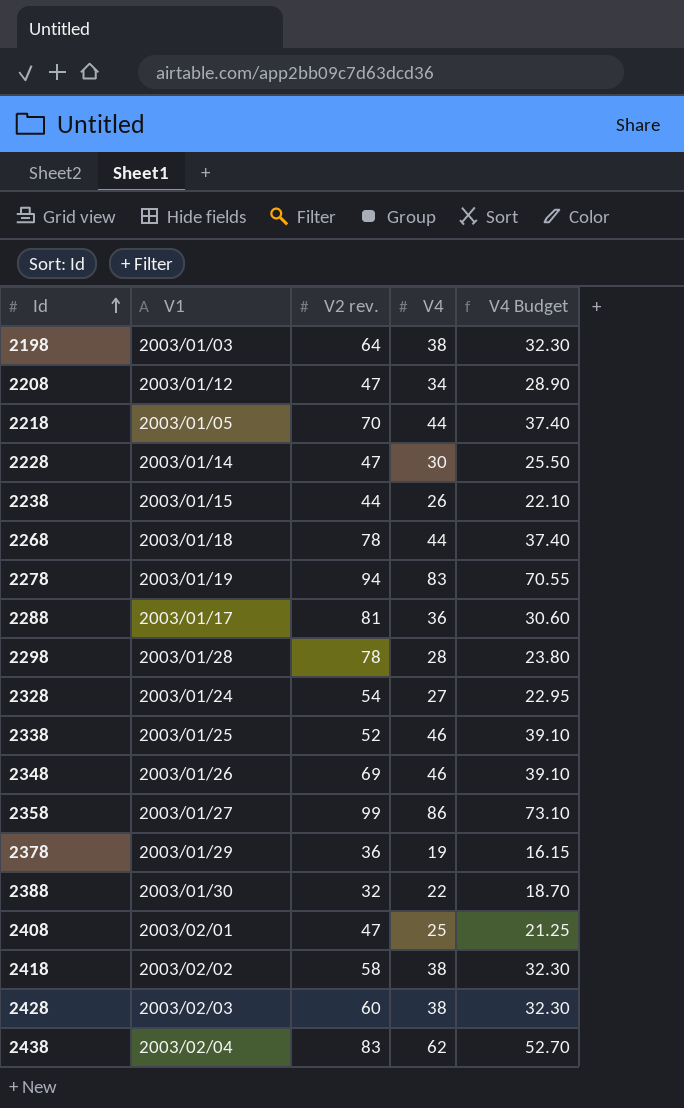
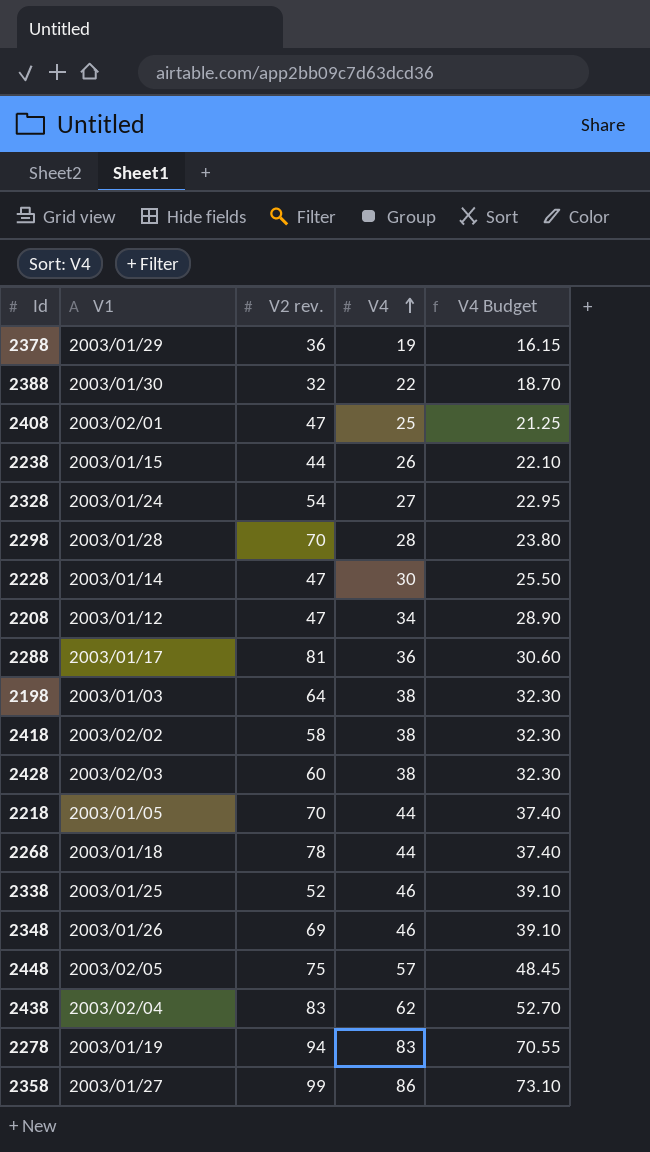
row order: Id ascending -> V4 ascending
2298 | V2 rev.: 78 -> 70
row 2448: none -> 2003/02/05 | 75 | 57 | 48.45

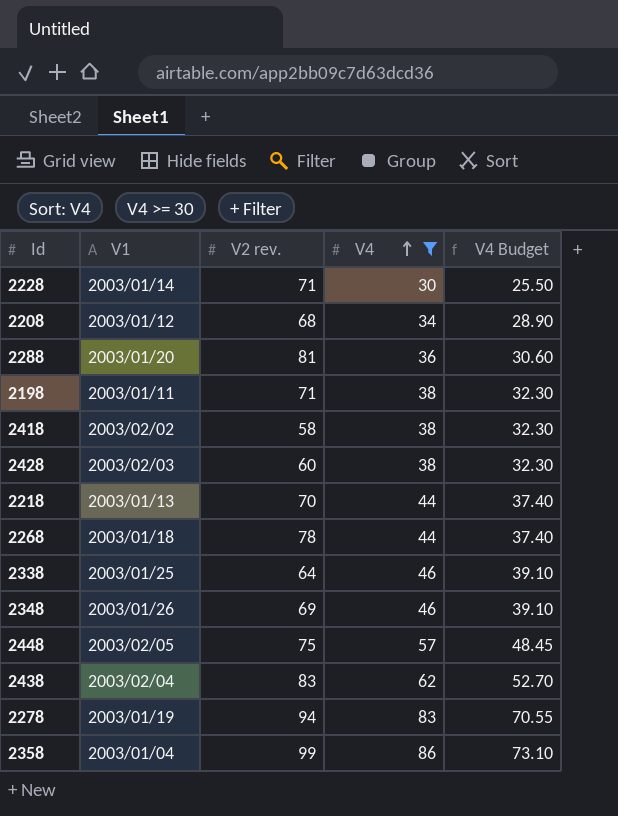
filter: none -> V4 >= 30
2228 | V2 rev.: 47 -> 71
2208 | V2 rev.: 47 -> 68
2288 | V1: 2003/01/17 -> 2003/01/20
2198 | V1: 2003/01/03 -> 2003/01/11
2198 | V2 rev.: 64 -> 71
2218 | V1: 2003/01/05 -> 2003/01/13
2338 | V2 rev.: 52 -> 64
2358 | V1: 2003/01/27 -> 2003/01/04

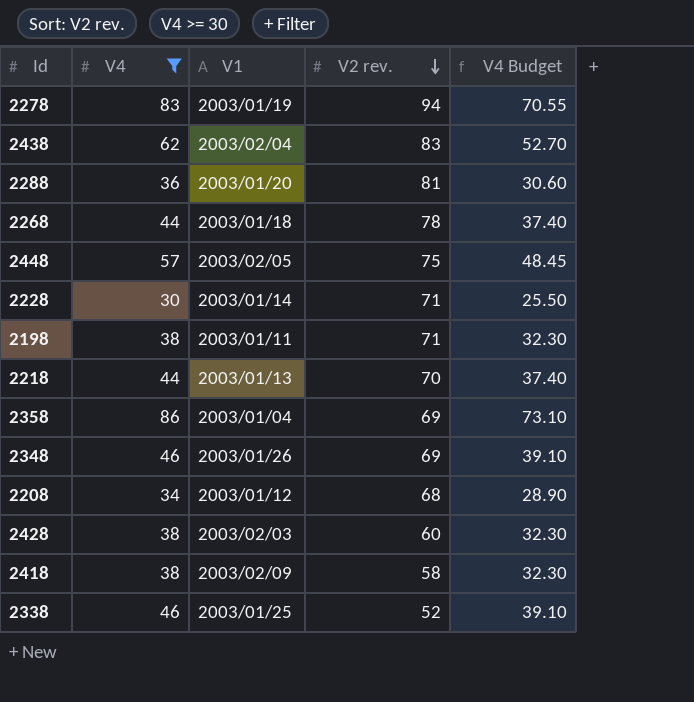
row order: V4 ascending -> V2 rev. descending
column V4 | position: 4 -> 2
2358 | V2 rev.: 99 -> 69
2418 | V1: 2003/02/02 -> 2003/02/09
2338 | V2 rev.: 64 -> 52

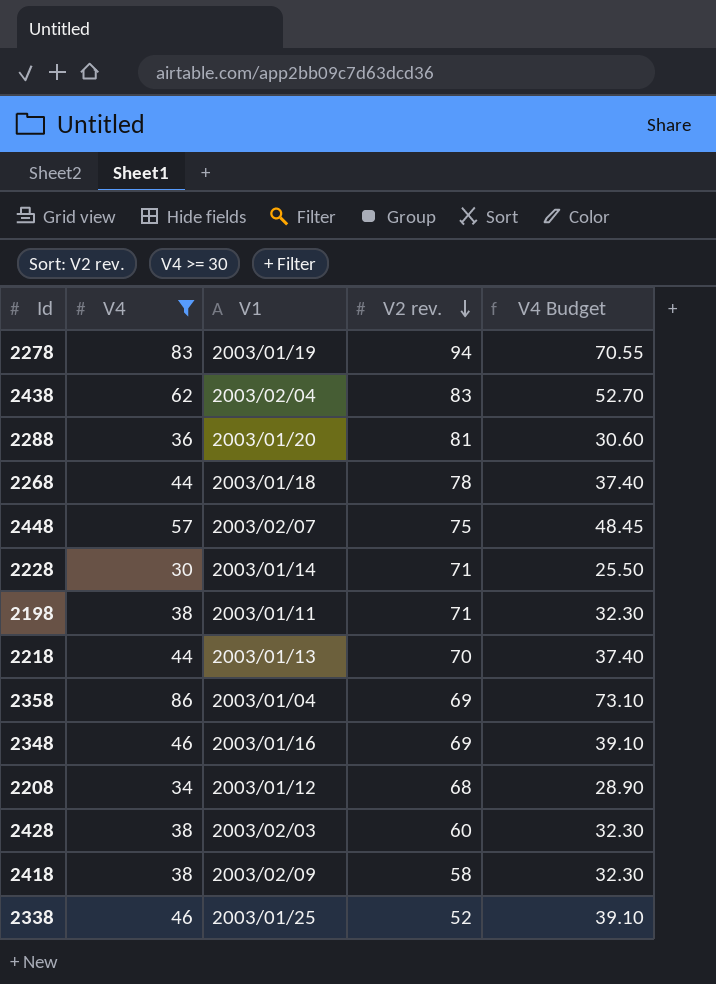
2448 | V1: 2003/02/05 -> 2003/02/07
2348 | V1: 2003/01/26 -> 2003/01/16

